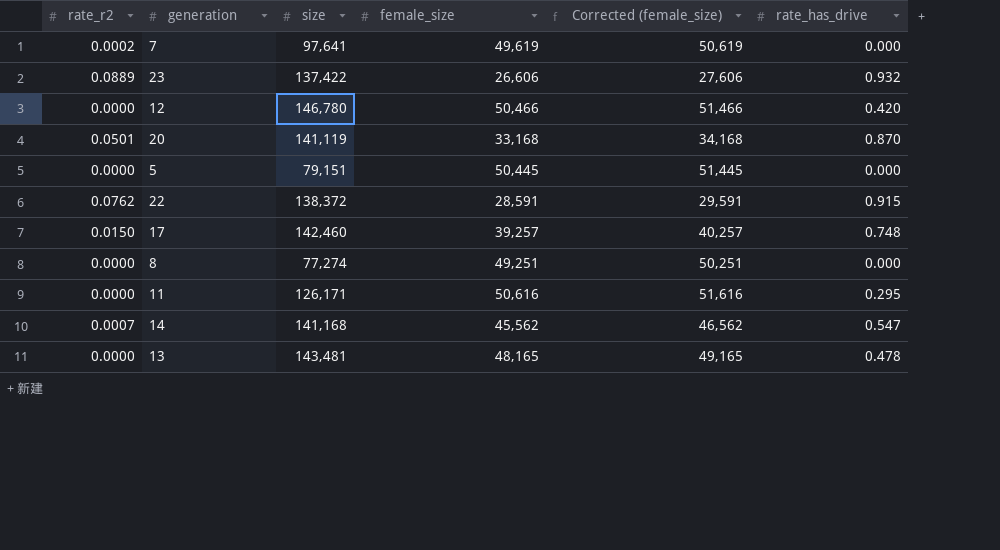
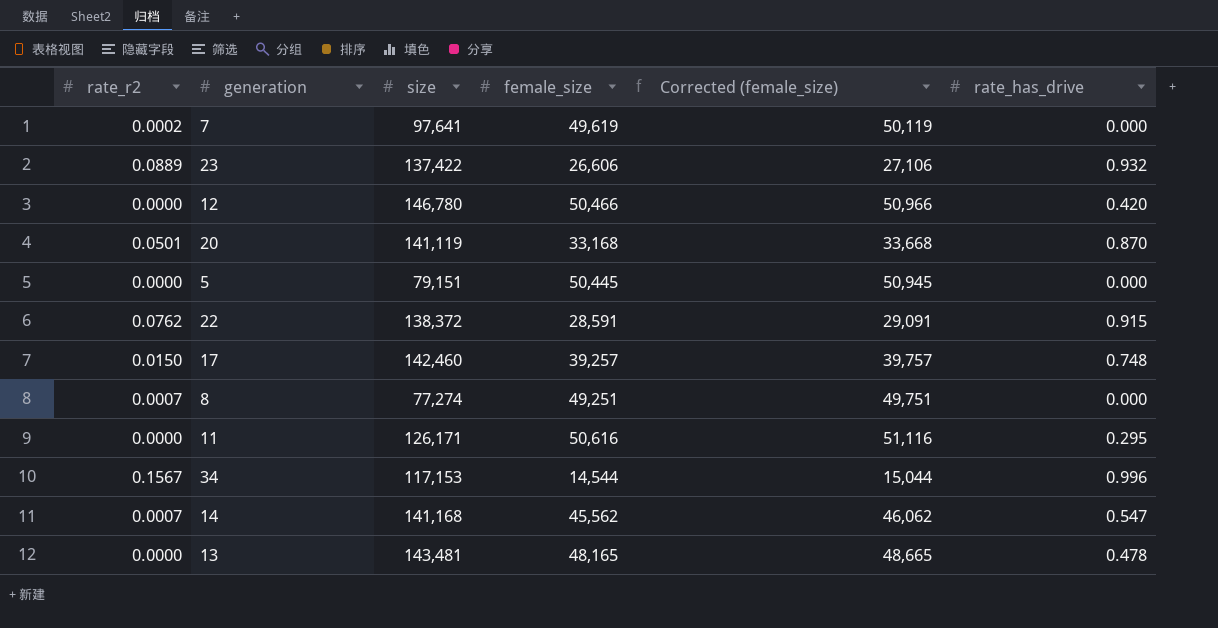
column Corrected (female_size) | formula: [female_size] + 1000 -> [female_size] + 500
8 | rate_r2: 0.0000 -> 0.0007
row 34: none -> 0.1567 | 117,153 | 14,544 | 15,044 | 0.996

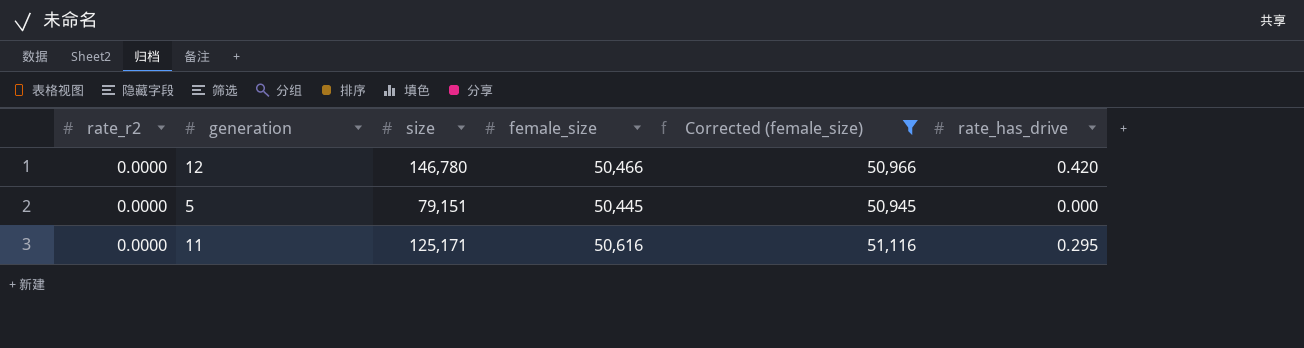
filter: none -> Corrected (female_size) >= 50,945
11 | size: 126,171 -> 125,171

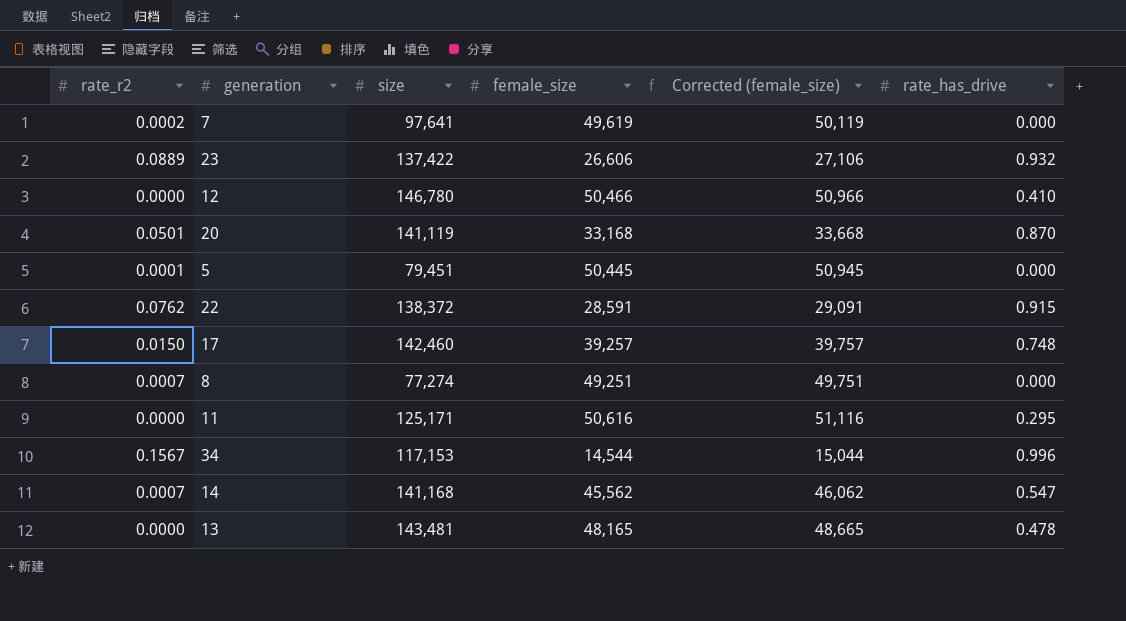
filter: Corrected (female_size) >= 50,945 -> none
12 | rate_has_drive: 0.420 -> 0.410
5 | rate_r2: 0.0000 -> 0.0001
5 | size: 79,151 -> 79,451

